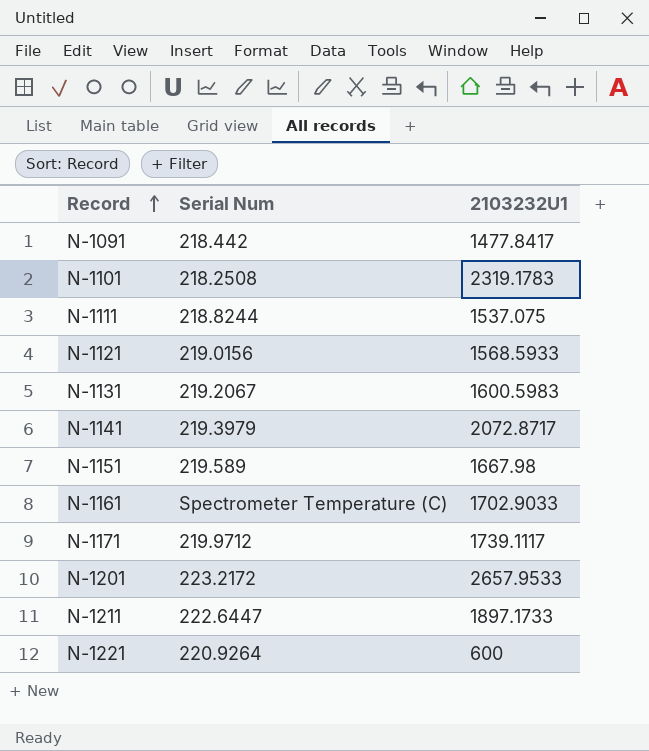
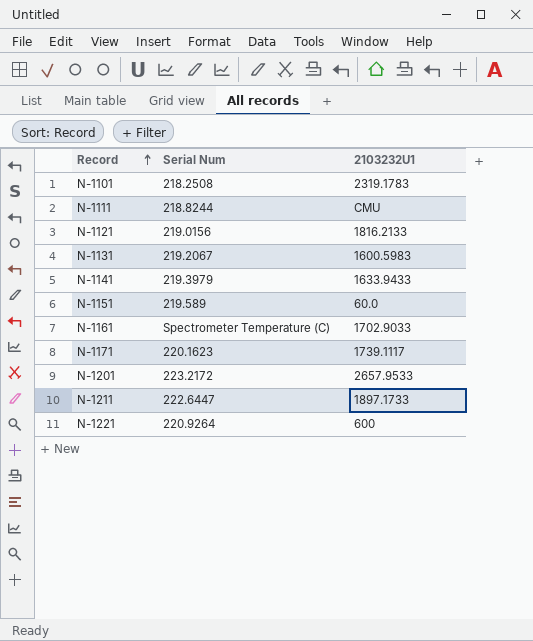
row N-1091: 218.442 | 1477.8417 -> none
N-1111 | 2103232U1: 1537.075 -> CMU
N-1121 | 2103232U1: 1568.5933 -> 1816.2133
N-1141 | 2103232U1: 2072.8717 -> 1633.9433
N-1151 | 2103232U1: 1667.98 -> 60.0
N-1171 | Serial Num: 219.9712 -> 220.1623

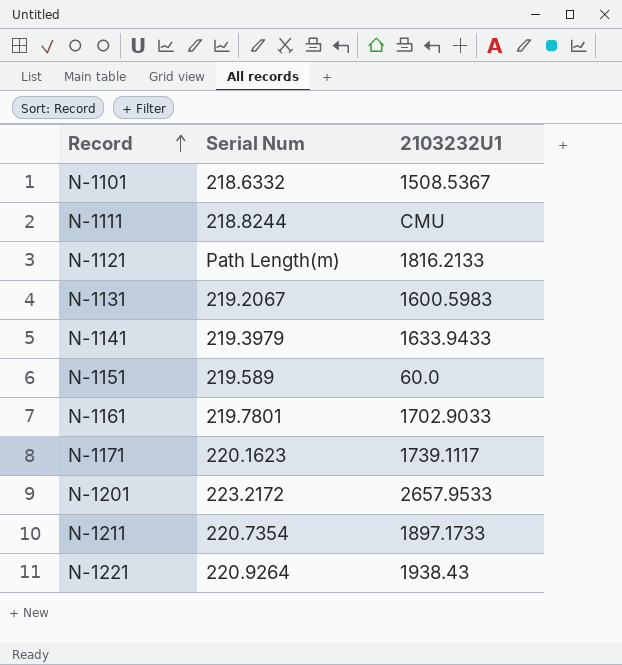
N-1101 | Serial Num: 218.2508 -> 218.6332
N-1101 | 2103232U1: 2319.1783 -> 1508.5367
N-1121 | Serial Num: 219.0156 -> Path Length(m)
N-1161 | Serial Num: Spectrometer Temperature (C) -> 219.7801
N-1211 | Serial Num: 222.6447 -> 220.7354
N-1221 | 2103232U1: 600 -> 1938.43

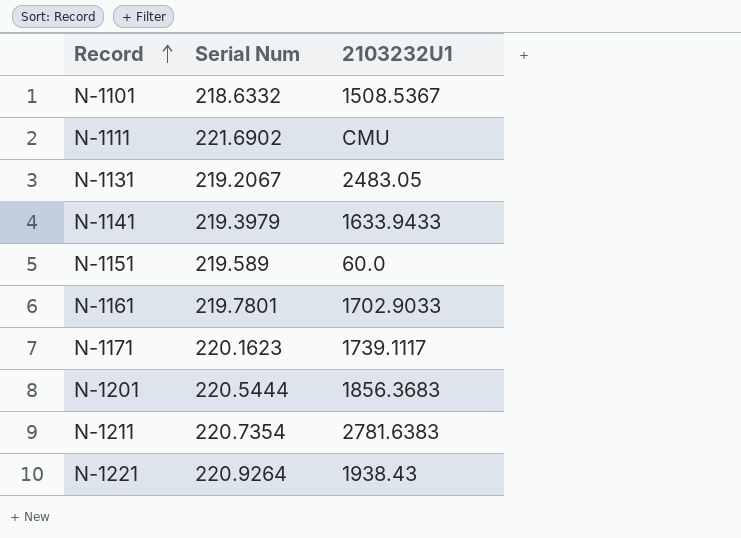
row N-1121: Path Length(m) | 1816.2133 -> none
N-1111 | Serial Num: 218.8244 -> 221.6902
N-1131 | 2103232U1: 1600.5983 -> 2483.05
N-1201 | Serial Num: 223.2172 -> 220.5444
N-1201 | 2103232U1: 2657.9533 -> 1856.3683
N-1211 | 2103232U1: 1897.1733 -> 2781.6383

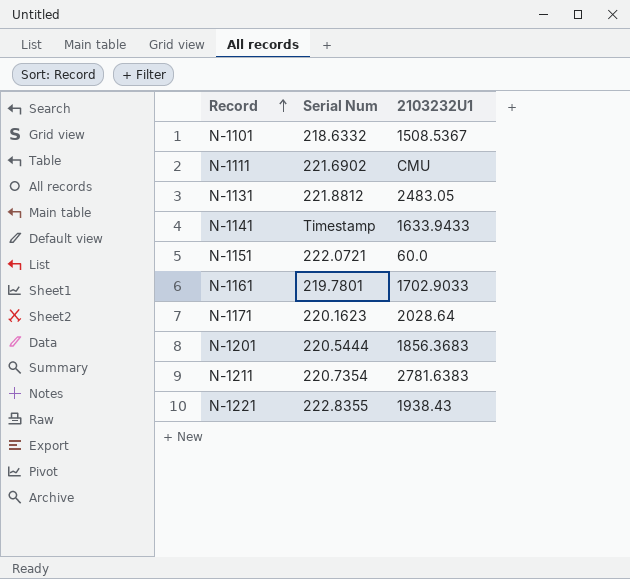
N-1131 | Serial Num: 219.2067 -> 221.8812
N-1141 | Serial Num: 219.3979 -> Timestamp
N-1151 | Serial Num: 219.589 -> 222.0721
N-1171 | 2103232U1: 1739.1117 -> 2028.64
N-1221 | Serial Num: 220.9264 -> 222.8355

